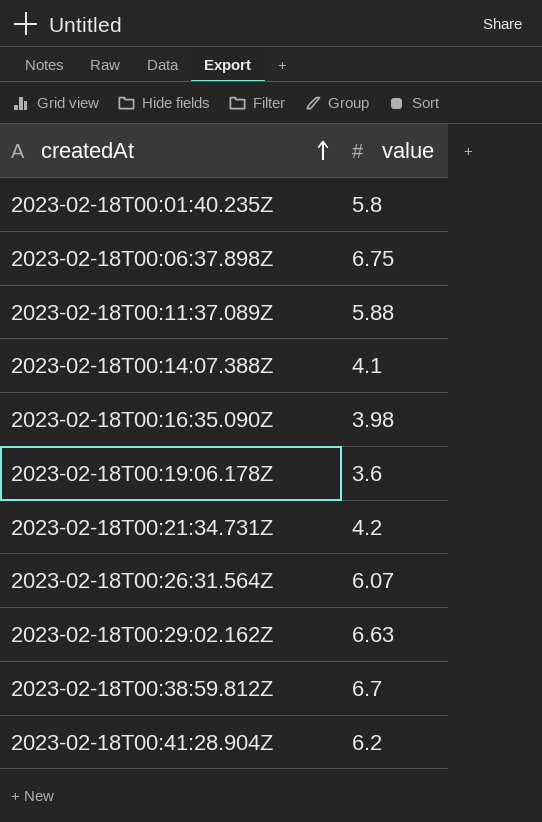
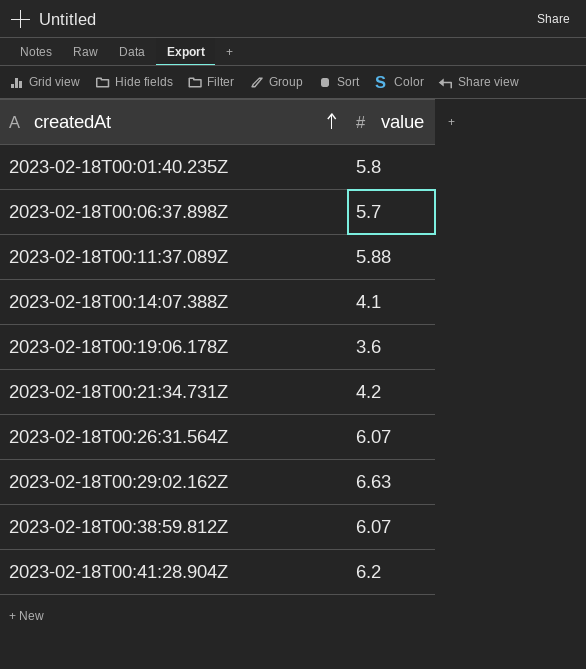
row 2023-02-18T00:16:35.090Z: 3.98 -> none
2023-02-18T00:06:37.898Z | value: 6.75 -> 5.7
2023-02-18T00:38:59.812Z | value: 6.7 -> 6.07

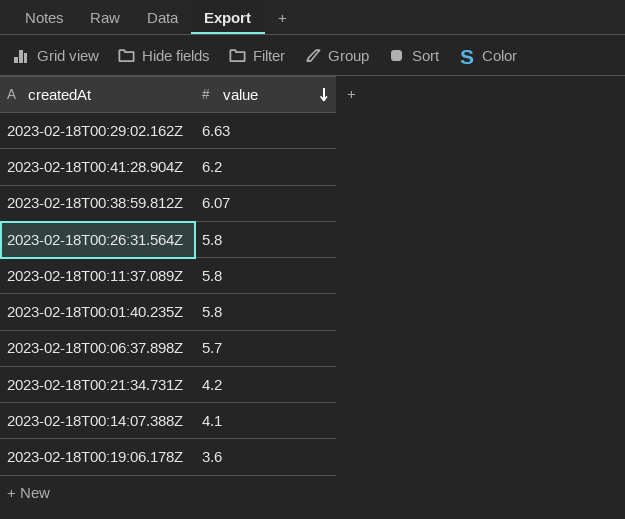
row order: createdAt ascending -> value descending
2023-02-18T00:26:31.564Z | value: 6.07 -> 5.8
2023-02-18T00:11:37.089Z | value: 5.88 -> 5.8

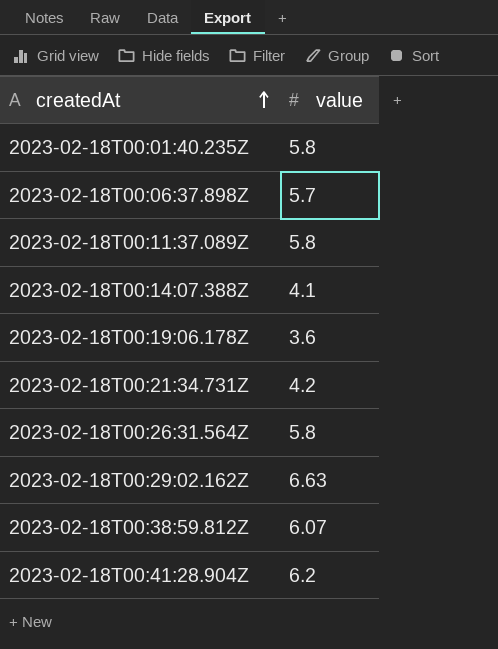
row order: value descending -> createdAt ascending

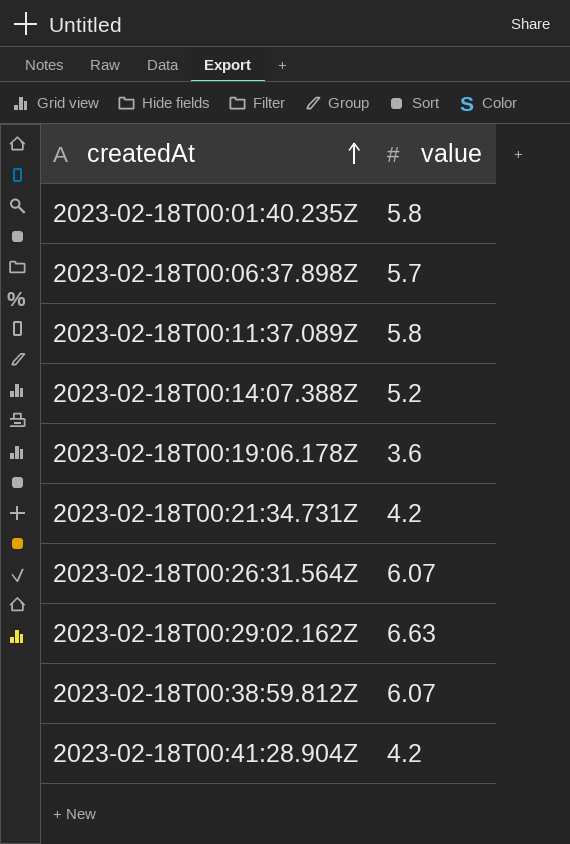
2023-02-18T00:14:07.388Z | value: 4.1 -> 5.2
2023-02-18T00:26:31.564Z | value: 5.8 -> 6.07
2023-02-18T00:41:28.904Z | value: 6.2 -> 4.2

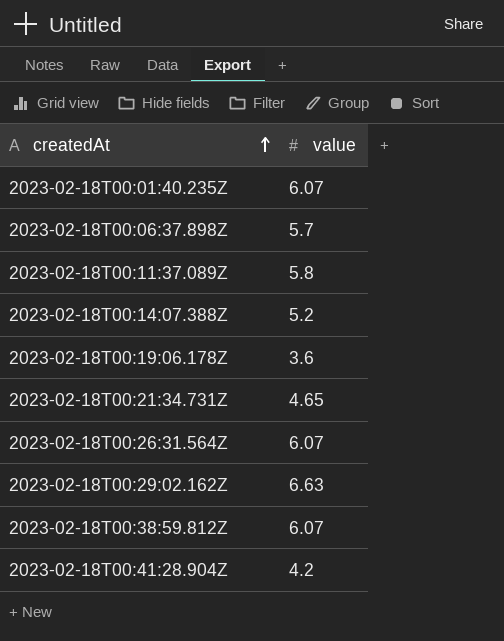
2023-02-18T00:01:40.235Z | value: 5.8 -> 6.07
2023-02-18T00:21:34.731Z | value: 4.2 -> 4.65

